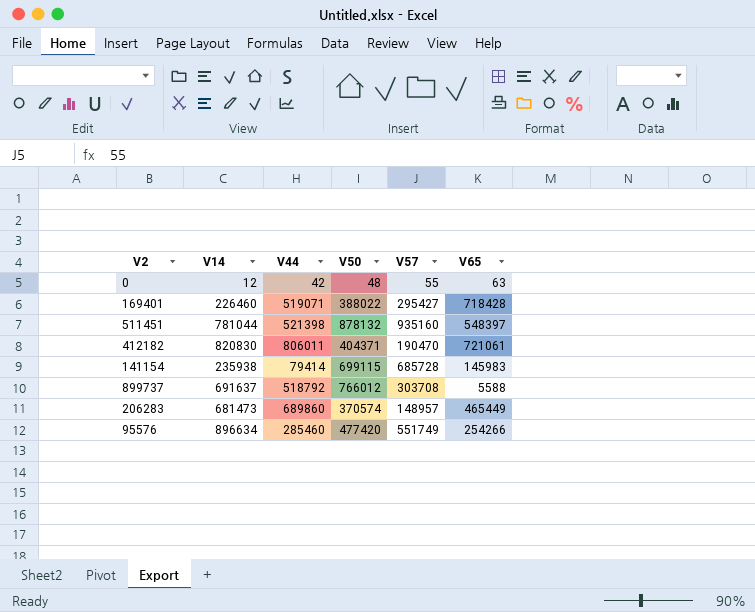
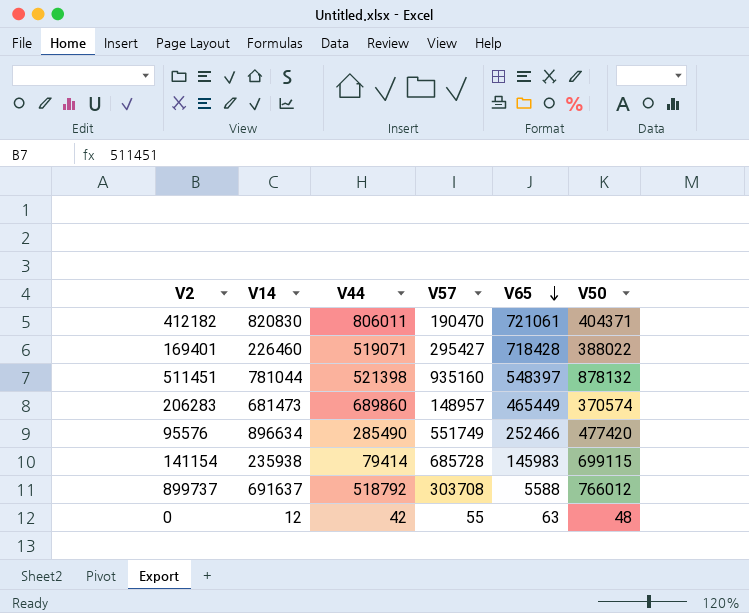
row order: none -> V65 descending
column V50 | position: 4 -> 6
95576 | V44: 285460 -> 285490
95576 | V65: 254266 -> 252466

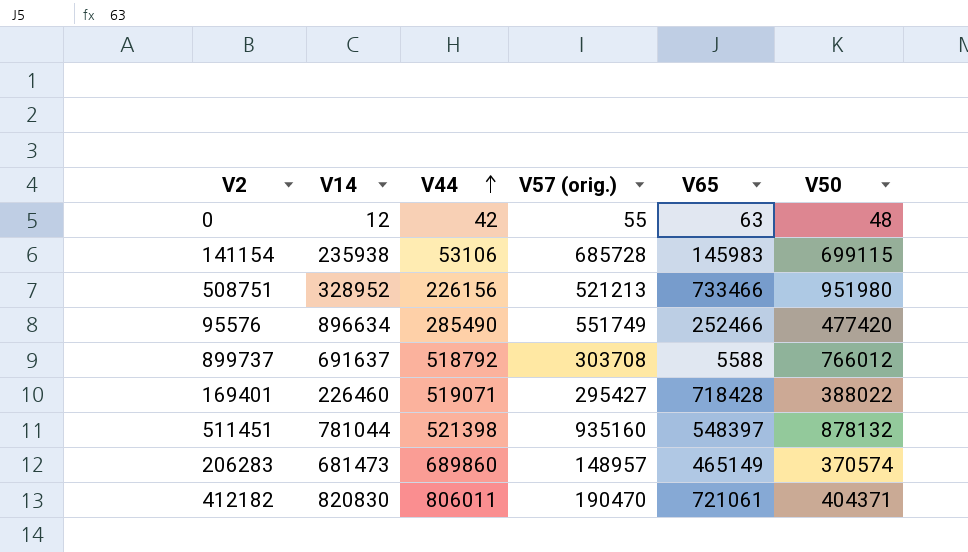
row order: V65 descending -> V44 ascending
column name: V57 -> V57 (orig.)
141154 | V44: 79414 -> 53106
row 508751: none -> 328952 | 226156 | 521213 | 733466 | 951980
206283 | V65: 465449 -> 465149

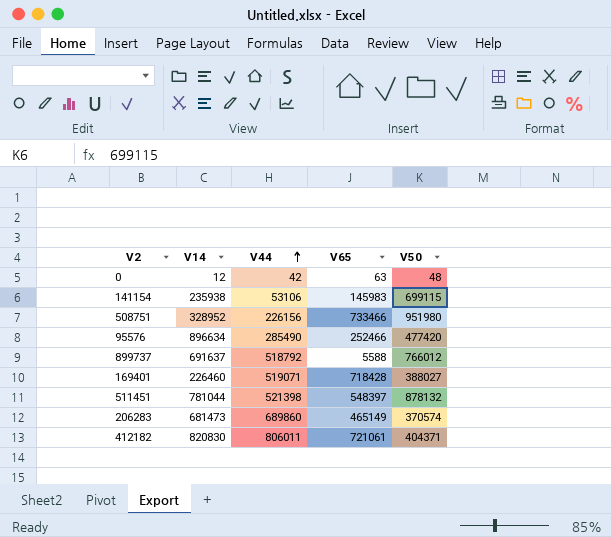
column V57 (orig.) | position: 4 -> none
169401 | V50: 388022 -> 388027

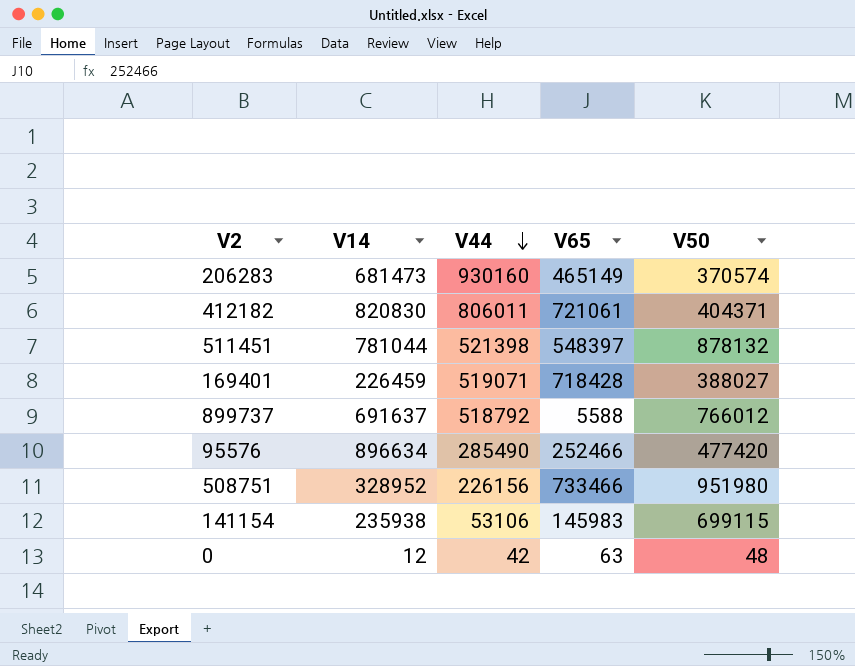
row order: V44 ascending -> V44 descending
206283 | V44: 689860 -> 930160
169401 | V14: 226460 -> 226459

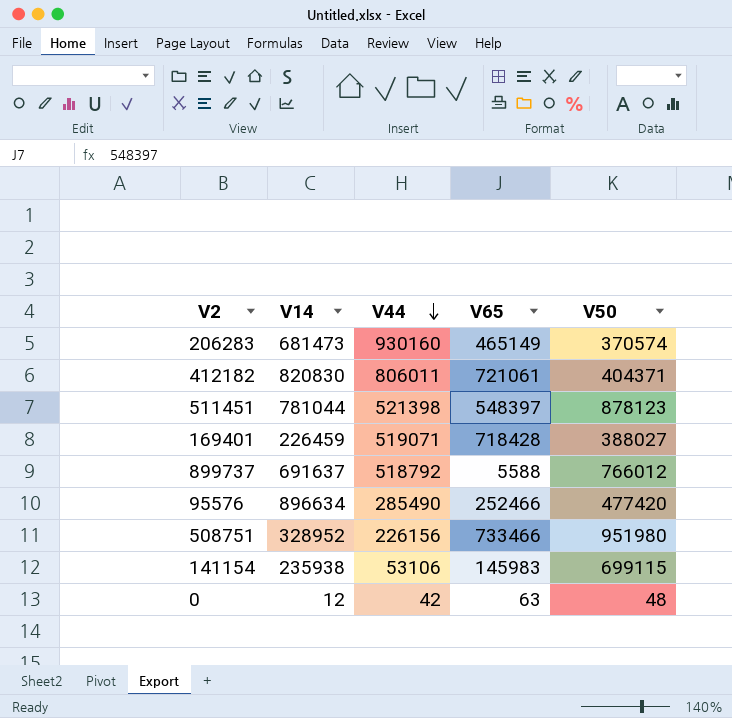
511451 | V50: 878132 -> 878123

